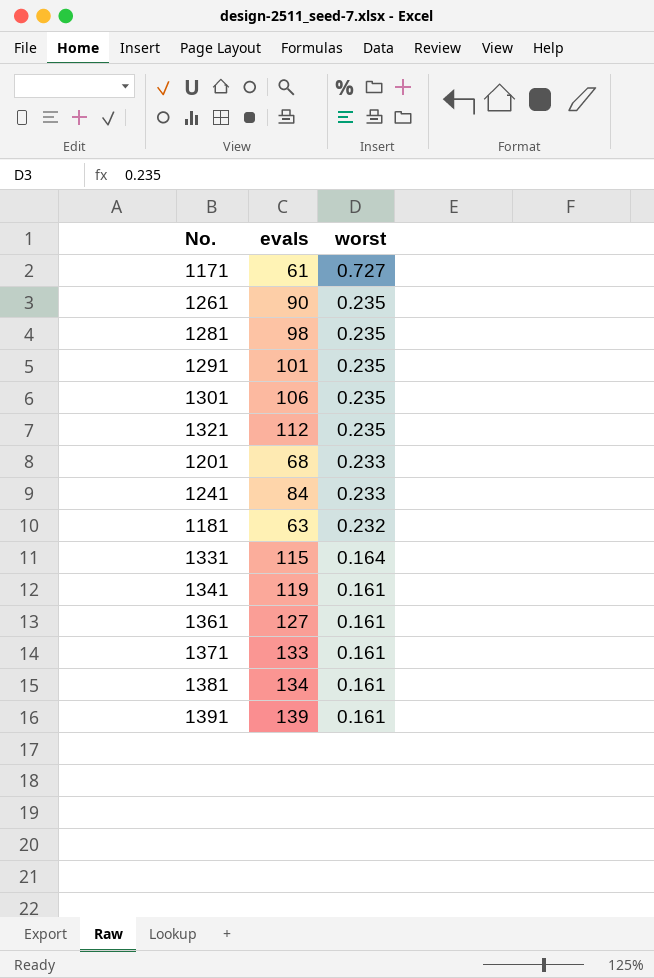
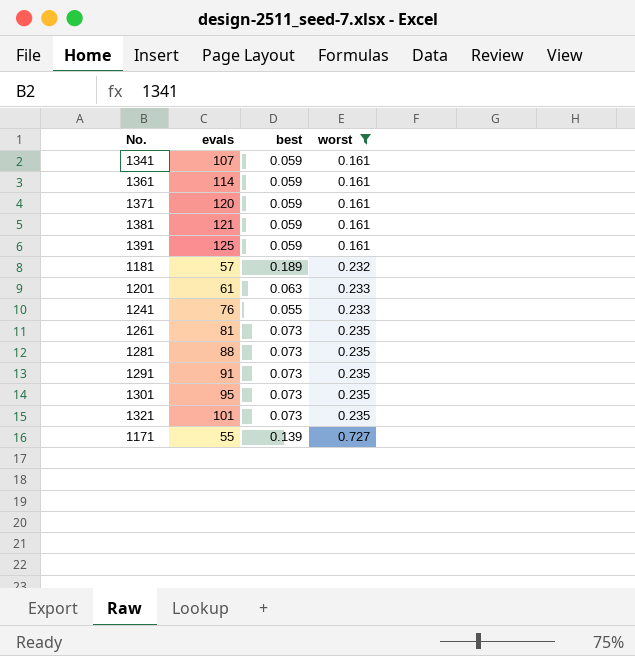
filter: none -> worst != 0.164
row order: worst descending -> worst ascending
column best | position: none -> 3
1341 | evals: 119 -> 107
1361 | evals: 127 -> 114
1371 | evals: 133 -> 120
1381 | evals: 134 -> 121
1391 | evals: 139 -> 125
1181 | evals: 63 -> 57
1201 | evals: 68 -> 61
1241 | evals: 84 -> 76
1261 | evals: 90 -> 81
1281 | evals: 98 -> 88
1291 | evals: 101 -> 91
1301 | evals: 106 -> 95
1321 | evals: 112 -> 101
1171 | evals: 61 -> 55

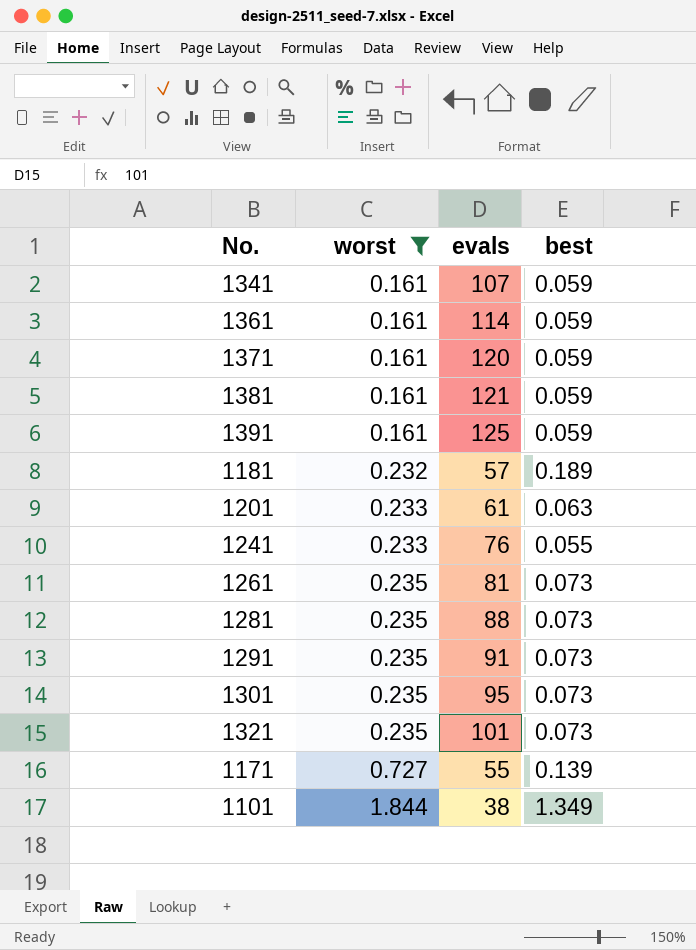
column worst | position: 4 -> 2
row 1101: none -> 1.844 | 38 | 1.349

